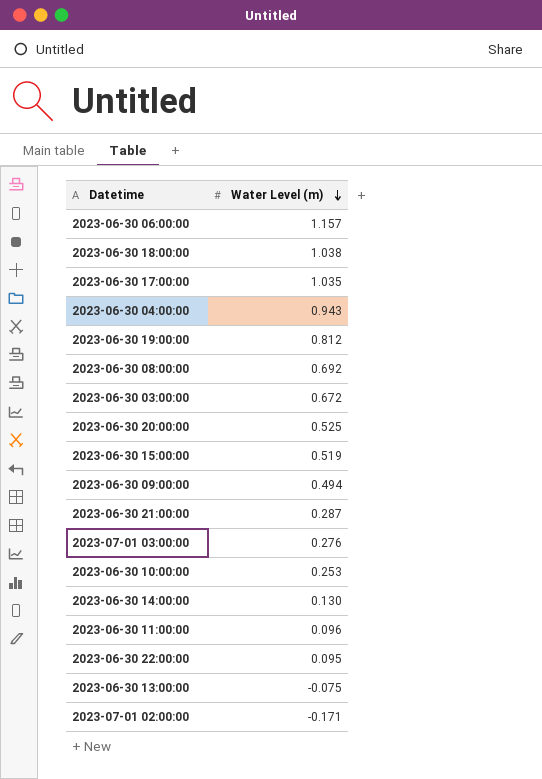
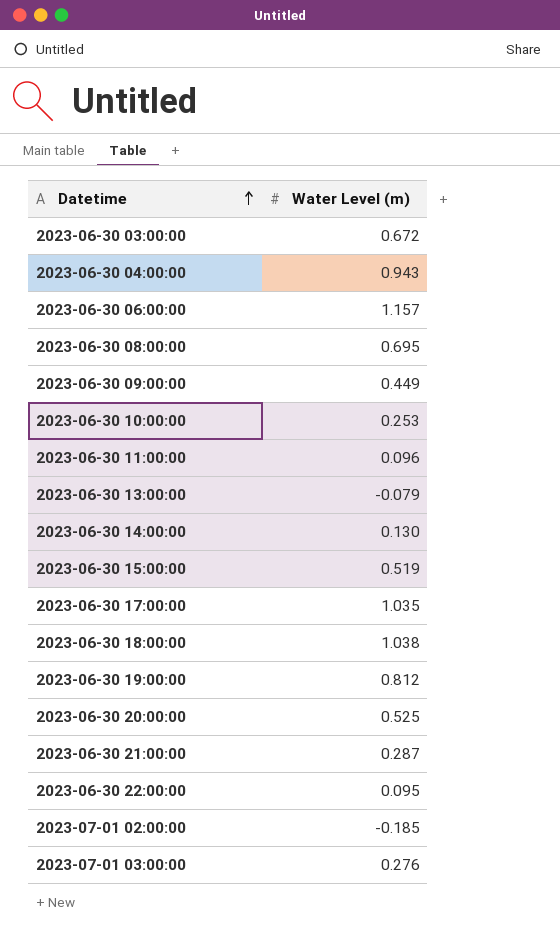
row order: Water Level (m) descending -> Datetime ascending
2023-06-30 08:00:00 | Water Level (m): 0.692 -> 0.695
2023-06-30 09:00:00 | Water Level (m): 0.494 -> 0.449
2023-06-30 13:00:00 | Water Level (m): -0.075 -> -0.079
2023-07-01 02:00:00 | Water Level (m): -0.171 -> -0.185

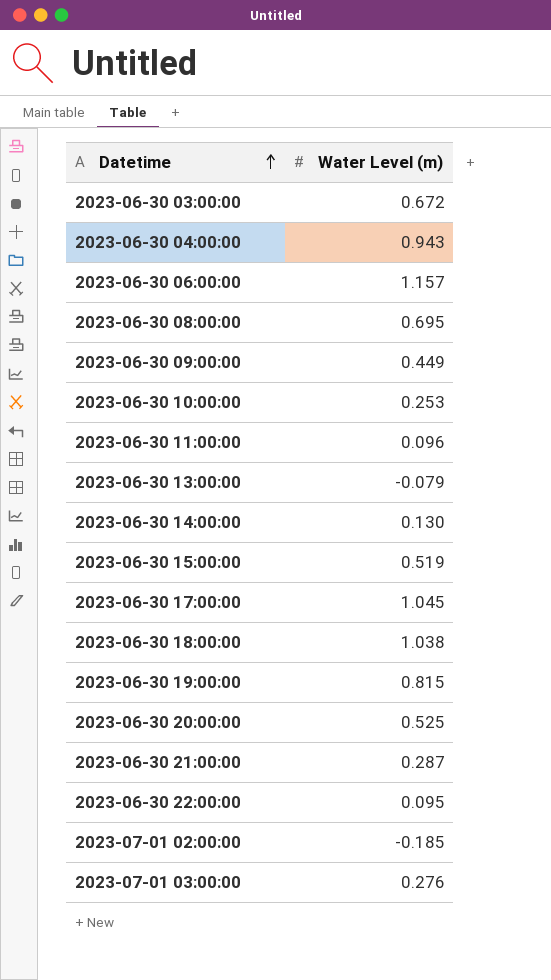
2023-06-30 17:00:00 | Water Level (m): 1.035 -> 1.045
2023-06-30 19:00:00 | Water Level (m): 0.812 -> 0.815

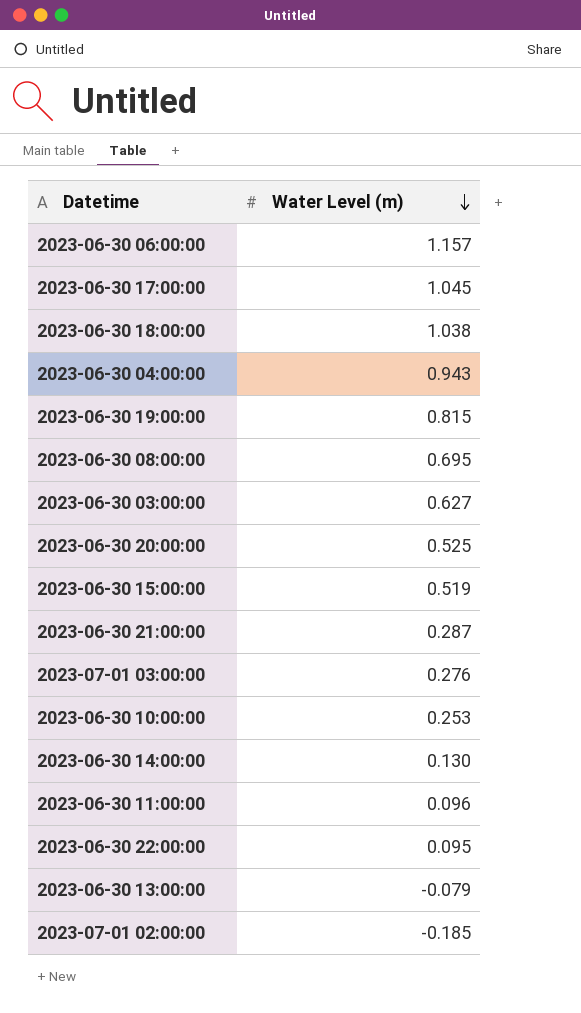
row order: Datetime ascending -> Water Level (m) descending
row 2023-06-30 09:00:00: 0.449 -> none
2023-06-30 03:00:00 | Water Level (m): 0.672 -> 0.627

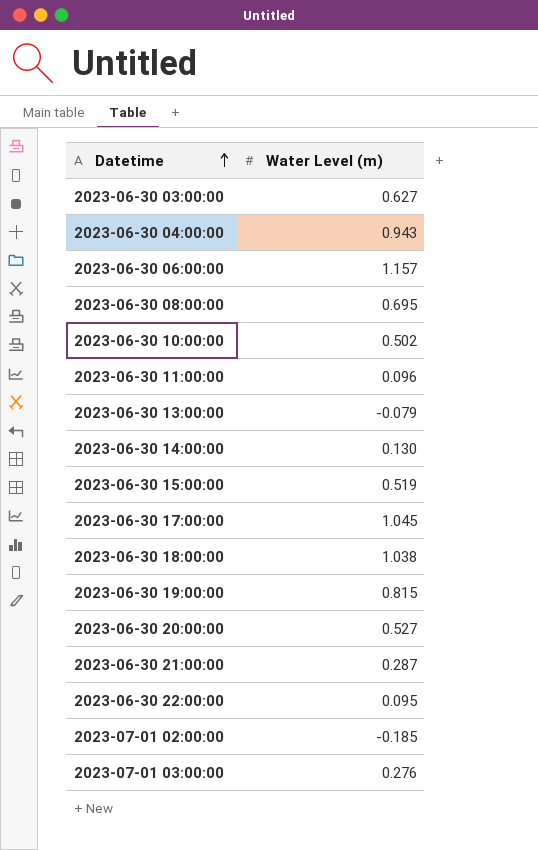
row order: Water Level (m) descending -> Datetime ascending
2023-06-30 10:00:00 | Water Level (m): 0.253 -> 0.502
2023-06-30 20:00:00 | Water Level (m): 0.525 -> 0.527

